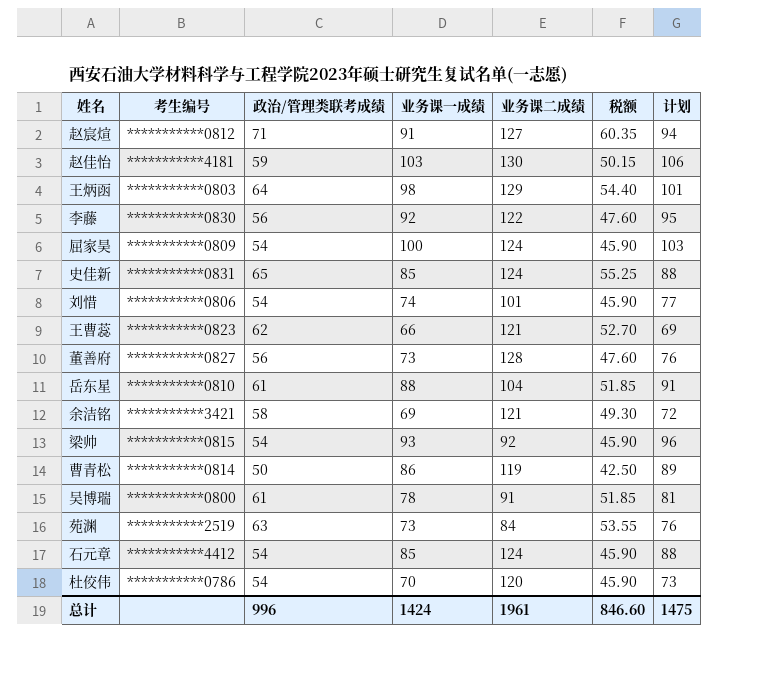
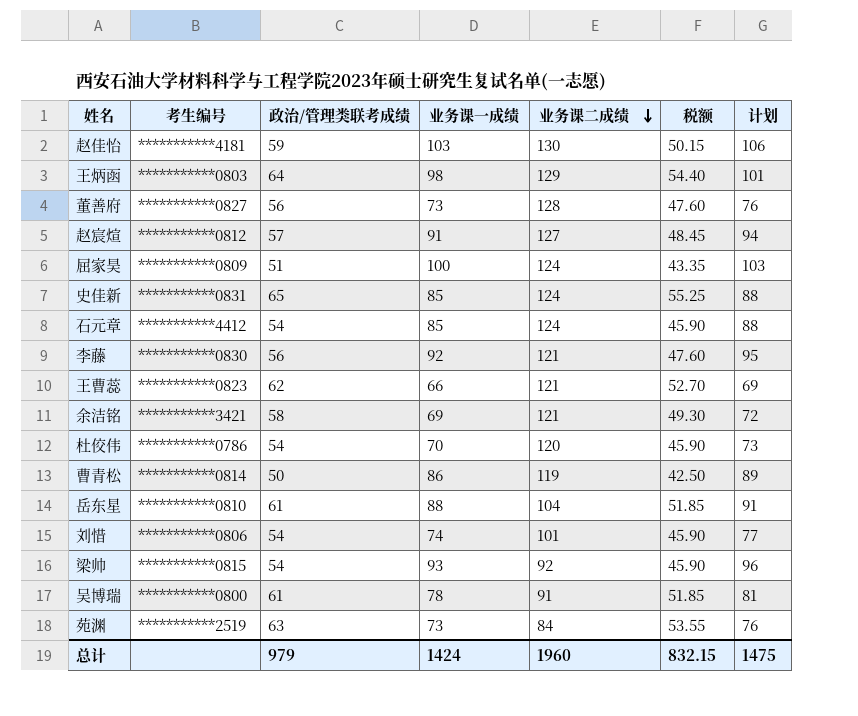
row order: none -> 业务课二成绩 descending
赵宸煊 | 政治/管理类联考成绩: 71 -> 57
赵宸煊 | 税额: 60.35 -> 48.45
屈家昊 | 政治/管理类联考成绩: 54 -> 51
屈家昊 | 税额: 45.90 -> 43.35
李藤 | 业务课二成绩: 122 -> 121
总计 | 政治/管理类联考成绩: 996 -> 979
总计 | 业务课二成绩: 1961 -> 1960
总计 | 税额: 846.60 -> 832.15

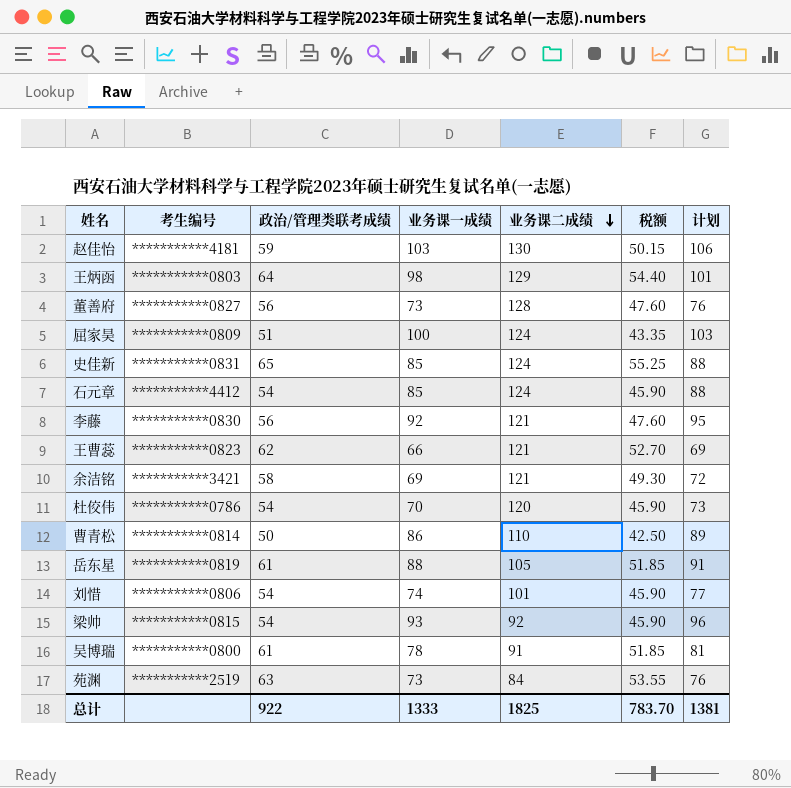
row 赵宸煊: ***********0812 | 57 | 91 | 127 | 48.45 | 94 -> none
曹青松 | 业务课二成绩: 119 -> 110
岳东星 | 考生编号: ***********0810 -> ***********0819
岳东星 | 业务课二成绩: 104 -> 105
总计 | 政治/管理类联考成绩: 979 -> 922
总计 | 业务课一成绩: 1424 -> 1333
总计 | 业务课二成绩: 1960 -> 1825
总计 | 税额: 832.15 -> 783.70
总计 | 计划: 1475 -> 1381

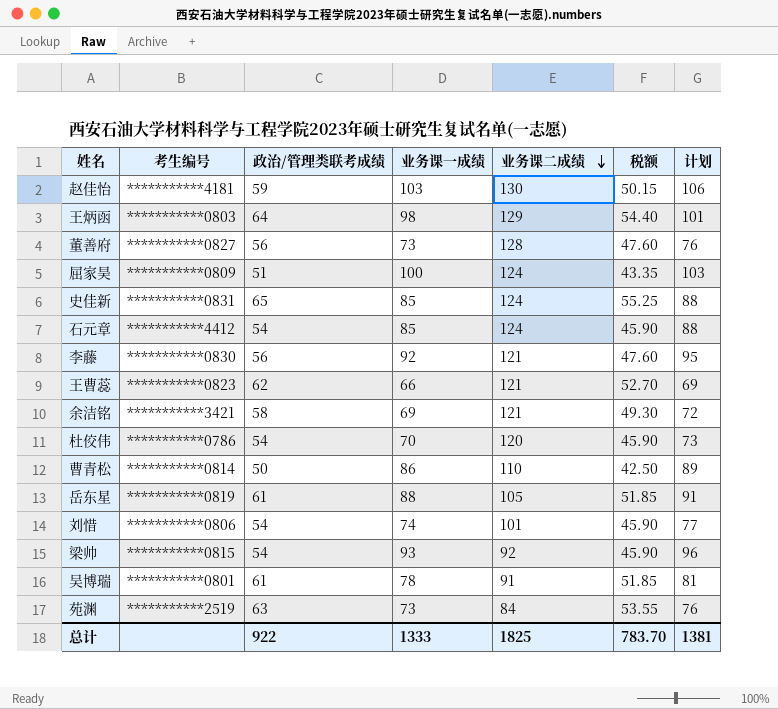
吴博瑞 | 考生编号: ***********0800 -> ***********0801

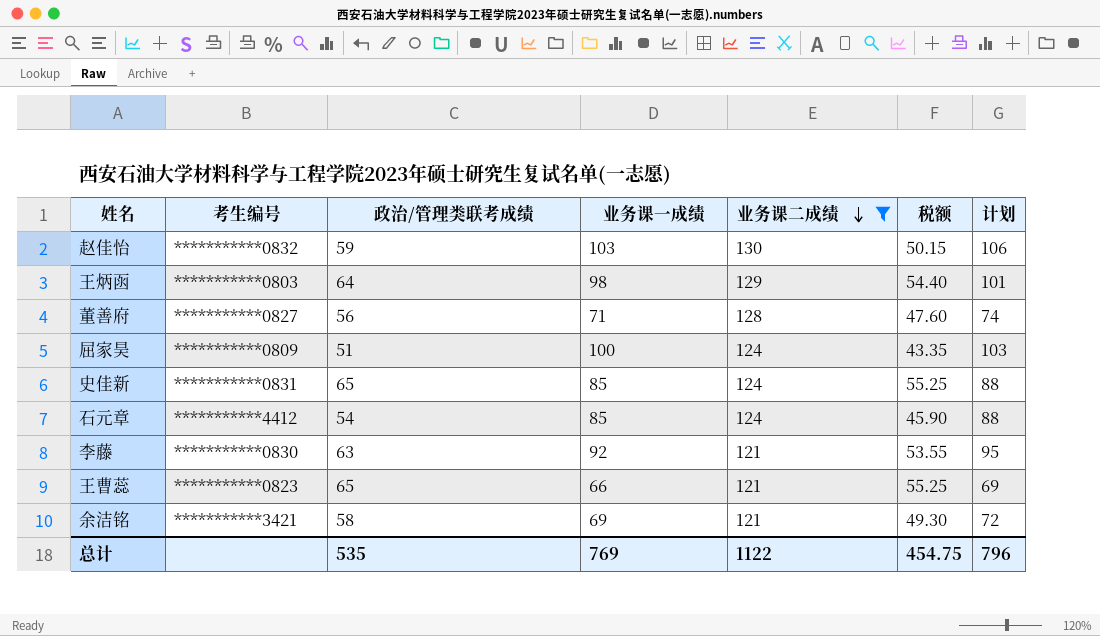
filter: none -> 业务课二成绩 >= 121
赵佳怡 | 考生编号: ***********4181 -> ***********0832
董善府 | 业务课一成绩: 73 -> 71
董善府 | 计划: 76 -> 74
李藤 | 政治/管理类联考成绩: 56 -> 63
李藤 | 税额: 47.60 -> 53.55
王曹蕊 | 政治/管理类联考成绩: 62 -> 65
王曹蕊 | 税额: 52.70 -> 55.25
总计 | 政治/管理类联考成绩: 922 -> 535
总计 | 业务课一成绩: 1333 -> 769
总计 | 业务课二成绩: 1825 -> 1122
总计 | 税额: 783.70 -> 454.75
总计 | 计划: 1381 -> 796

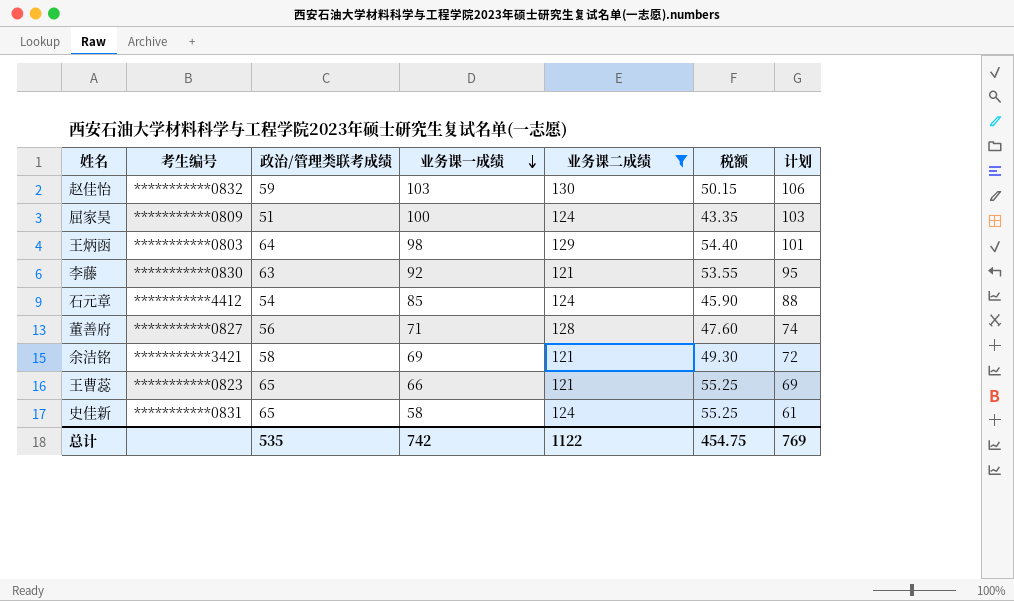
row order: 业务课二成绩 descending -> 业务课一成绩 descending
史佳新 | 业务课一成绩: 85 -> 58
史佳新 | 计划: 88 -> 61
总计 | 业务课一成绩: 769 -> 742
总计 | 计划: 796 -> 769

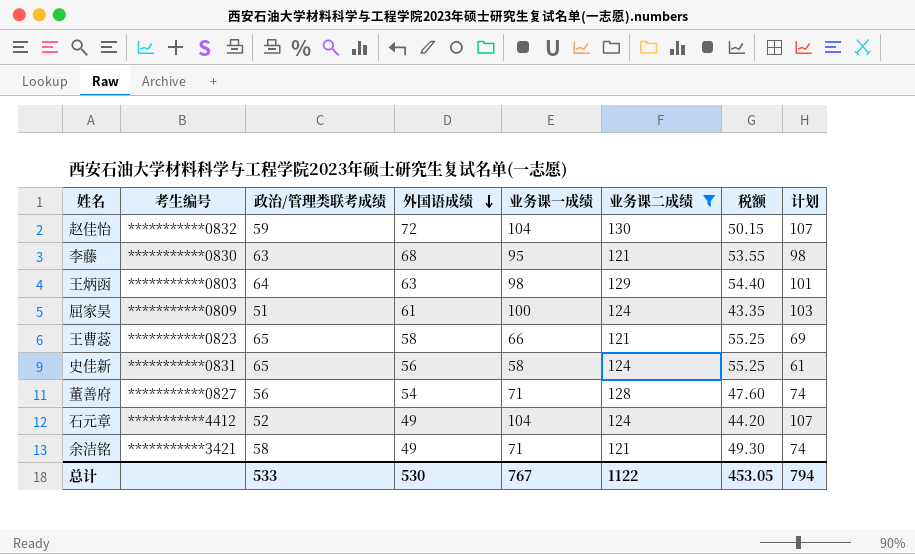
row order: 业务课一成绩 descending -> 外国语成绩 descending
column 外国语成绩 | position: none -> 4
赵佳怡 | 业务课一成绩: 103 -> 104
赵佳怡 | 计划: 106 -> 107
李藤 | 业务课一成绩: 92 -> 95
李藤 | 计划: 95 -> 98
石元章 | 政治/管理类联考成绩: 54 -> 52
石元章 | 业务课一成绩: 85 -> 104
石元章 | 税额: 45.90 -> 44.20
石元章 | 计划: 88 -> 107
余洁铭 | 业务课一成绩: 69 -> 71
余洁铭 | 计划: 72 -> 74
总计 | 政治/管理类联考成绩: 535 -> 533
总计 | 业务课一成绩: 742 -> 767
总计 | 税额: 454.75 -> 453.05
总计 | 计划: 769 -> 794

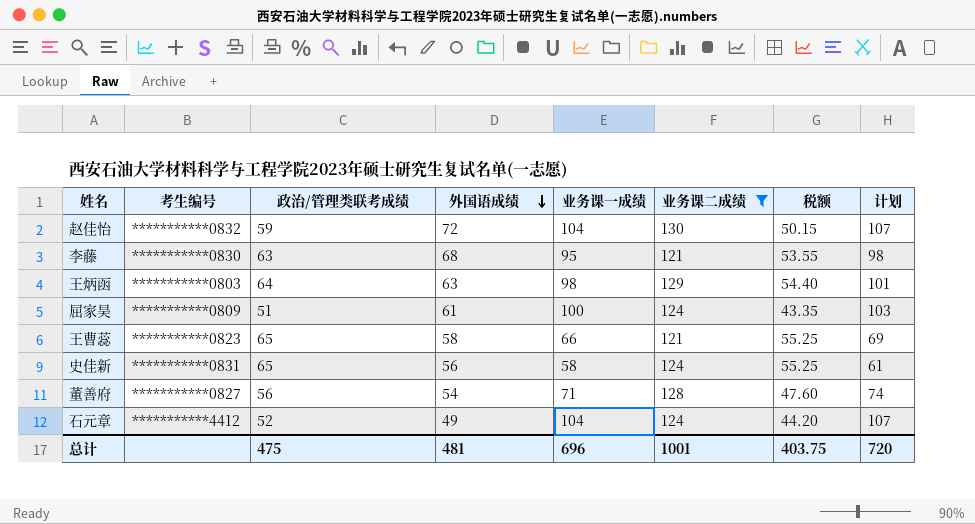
row 余洁铭: ***********3421 | 58 | 49 | 71 | 121 | 49.30 | 74 -> none
总计 | 政治/管理类联考成绩: 533 -> 475
总计 | 外国语成绩: 530 -> 481
总计 | 业务课一成绩: 767 -> 696
总计 | 业务课二成绩: 1122 -> 1001
总计 | 税额: 453.05 -> 403.75
总计 | 计划: 794 -> 720

